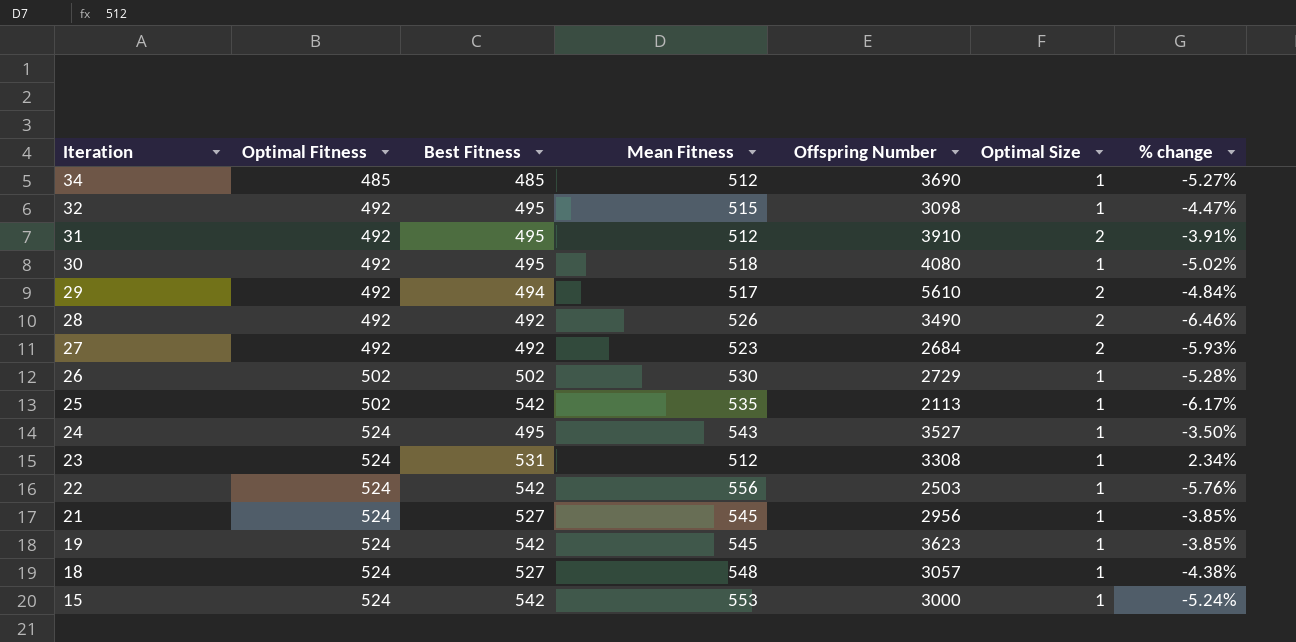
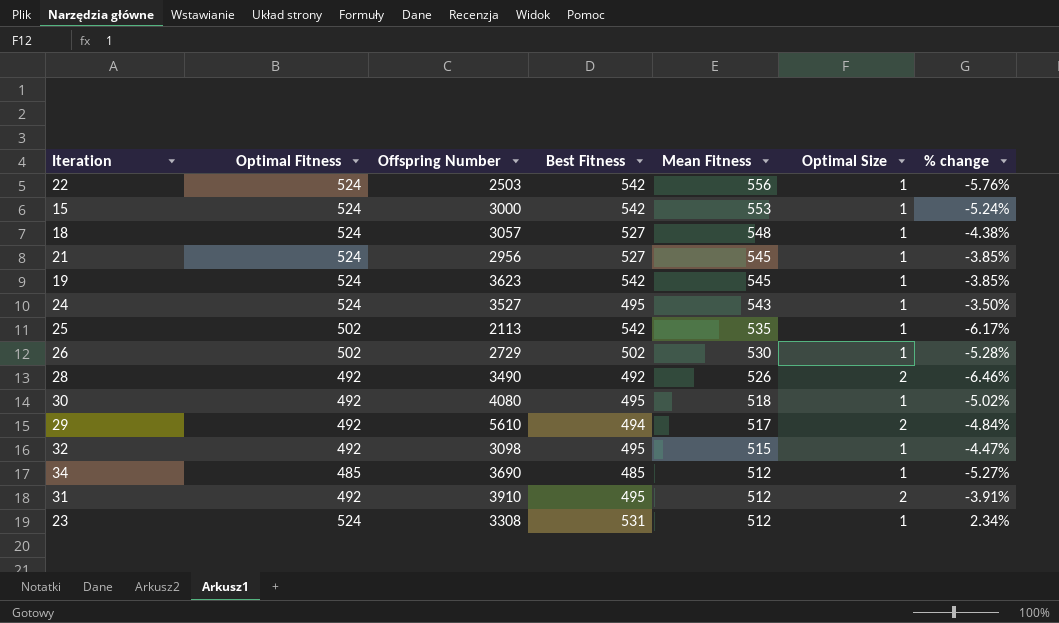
row order: Iteration descending -> Mean Fitness descending
column Offspring Number | position: 5 -> 3
row 27: 492 | 492 | 523 | 2684 | 2 | -5.93% -> none

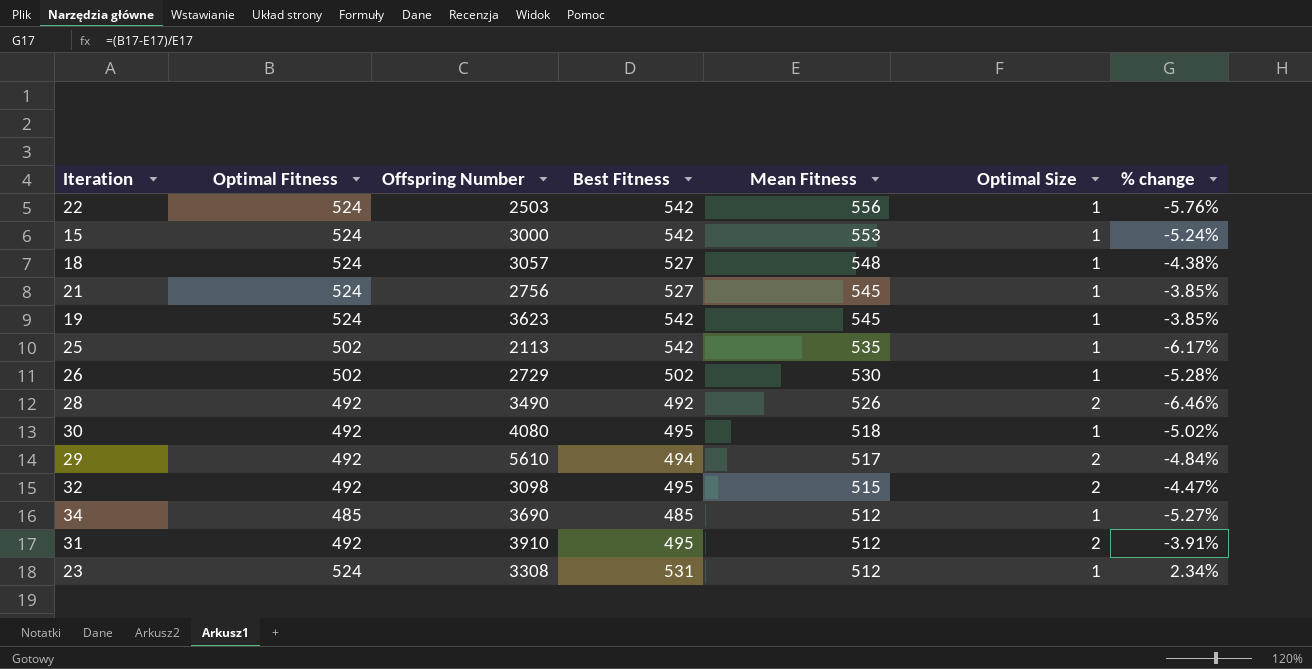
row 24: 524 | 3527 | 495 | 543 | 1 | -3.50% -> none
21 | Offspring Number: 2956 -> 2756
32 | Optimal Size: 1 -> 2

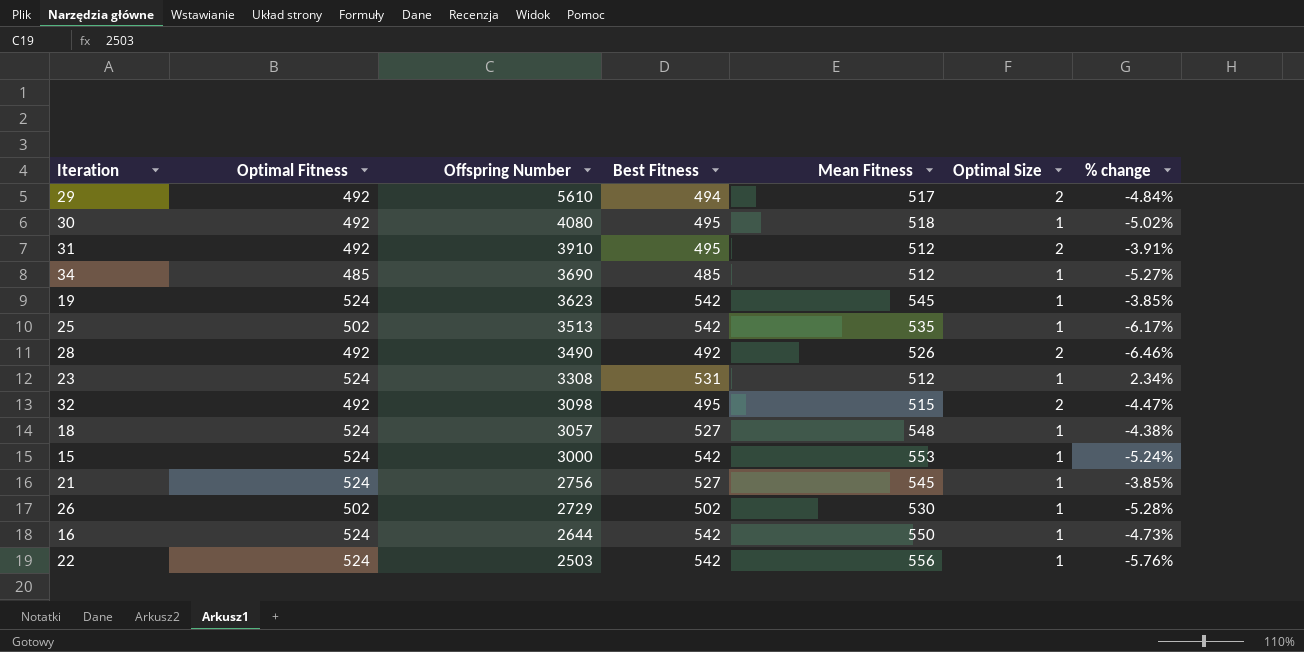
row order: Mean Fitness descending -> Offspring Number descending
25 | Offspring Number: 2113 -> 3513
row 16: none -> 524 | 2644 | 542 | 550 | 1 | -4.73%

